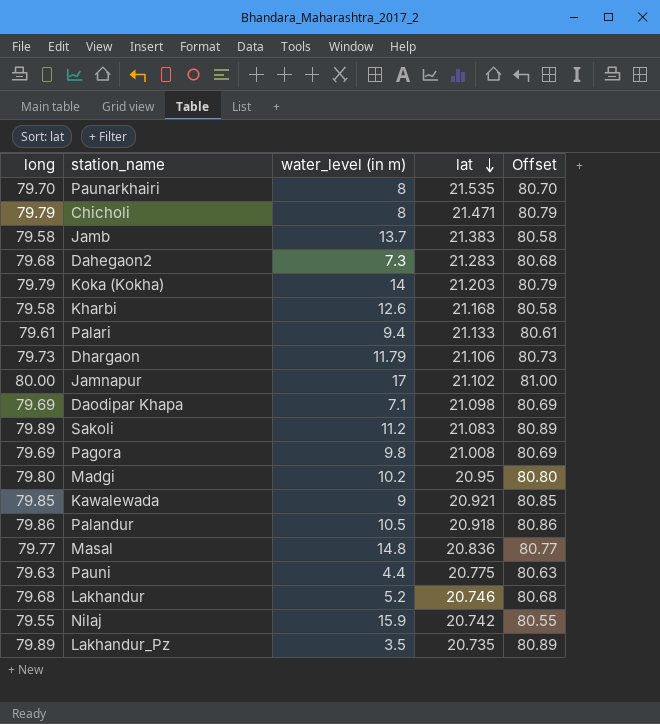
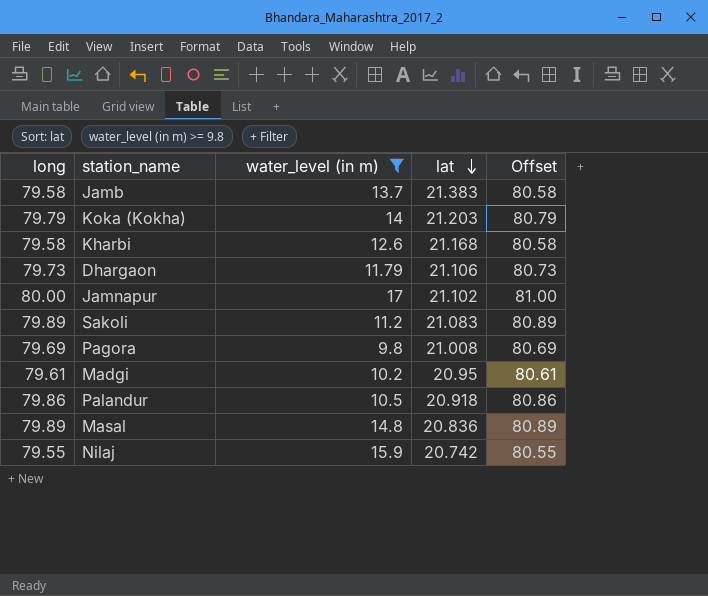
filter: none -> water_level (in m) >= 9.8
Madgi | long: 79.80 -> 79.61
Madgi | Offset: 80.80 -> 80.61
Masal | long: 79.77 -> 79.89
Masal | Offset: 80.77 -> 80.89

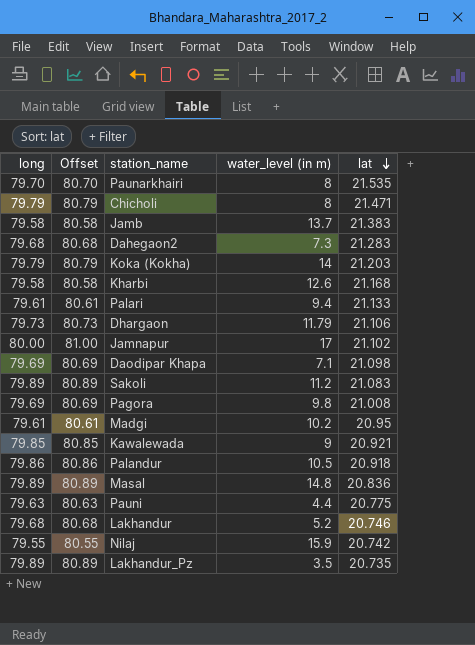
filter: water_level (in m) >= 9.8 -> none
column Offset | position: 5 -> 2

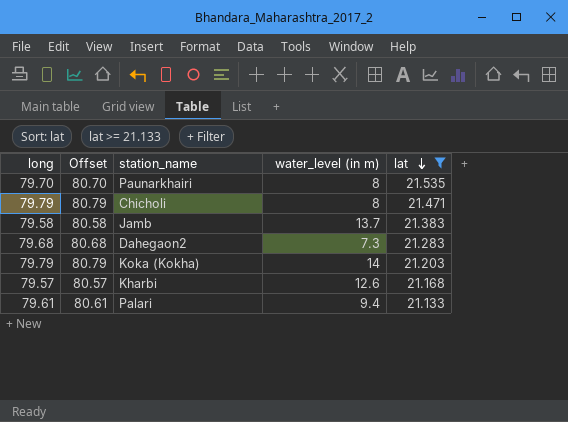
filter: none -> lat >= 21.133
Kharbi | long: 79.58 -> 79.57
Kharbi | Offset: 80.58 -> 80.57

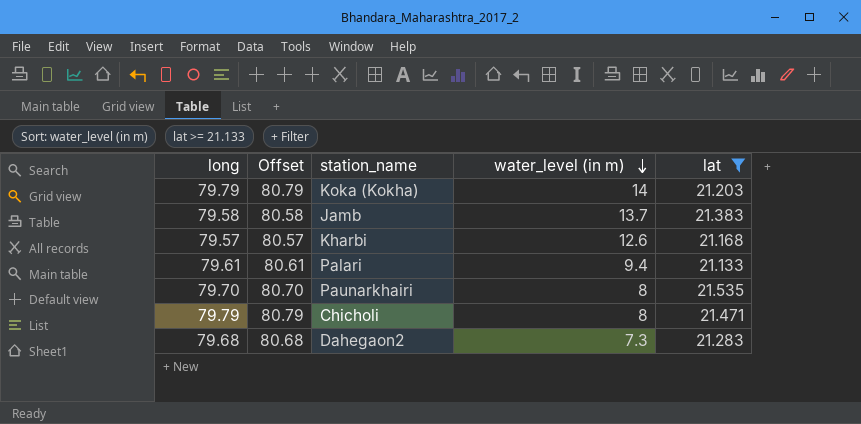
row order: lat descending -> water_level (in m) descending

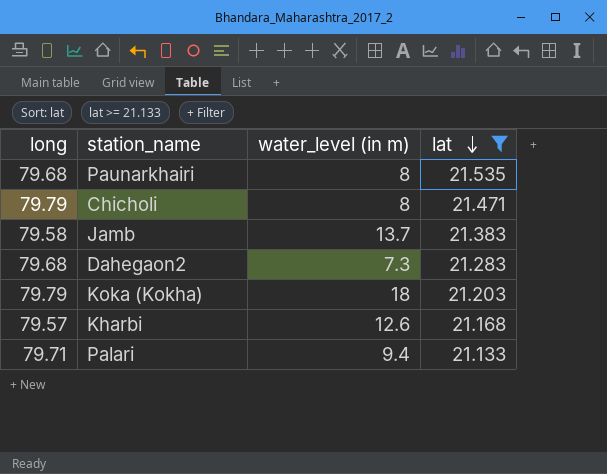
row order: water_level (in m) descending -> lat descending
column Offset | formula: [long] + 1 -> none
Paunarkhairi | long: 79.70 -> 79.68
Koka (Kokha) | water_level (in m): 14 -> 18
Palari | long: 79.61 -> 79.71

